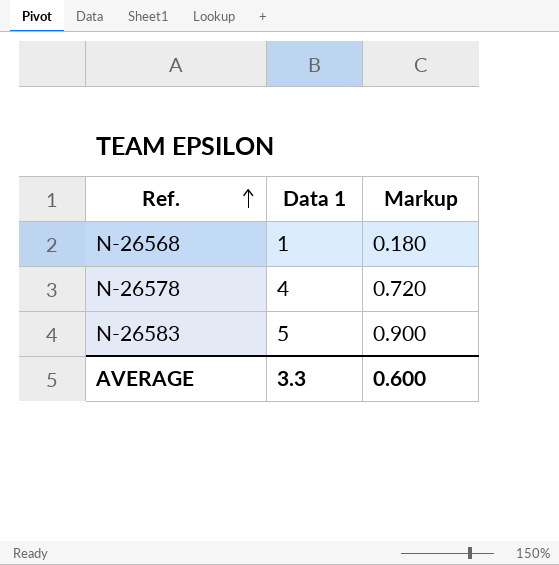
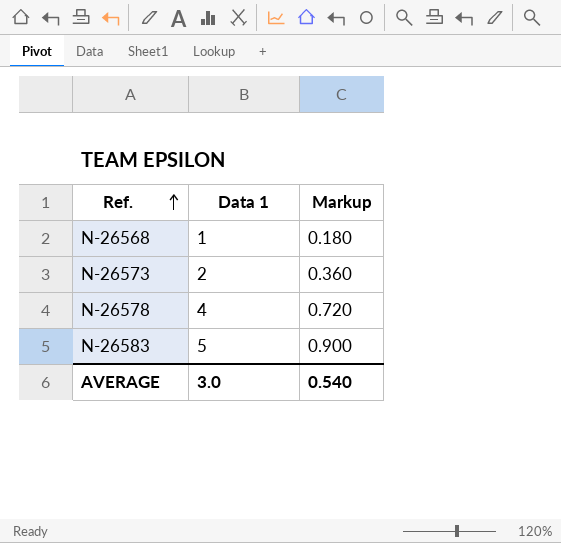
row N-26573: none -> 2 | 0.360
AVERAGE | Data 1: 3.3 -> 3.0
AVERAGE | Markup: 0.600 -> 0.540

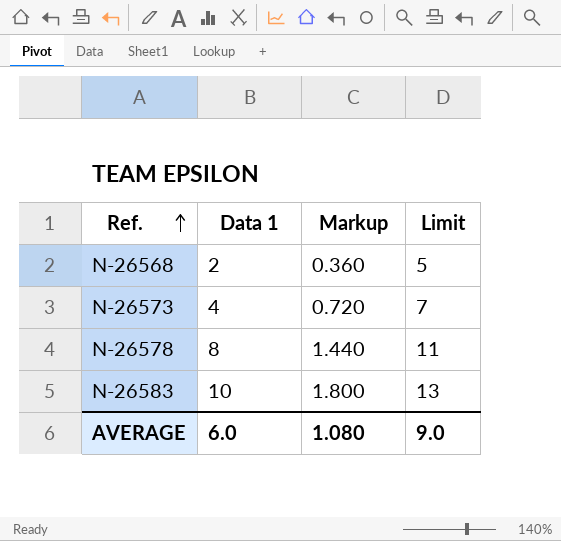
column Limit | formula: none -> [Data 1] + 3
N-26568 | Data 1: 1 -> 2
N-26568 | Markup: 0.180 -> 0.360
N-26573 | Data 1: 2 -> 4
N-26573 | Markup: 0.360 -> 0.720
N-26578 | Data 1: 4 -> 8
N-26578 | Markup: 0.720 -> 1.440
N-26583 | Data 1: 5 -> 10
N-26583 | Markup: 0.900 -> 1.800
AVERAGE | Data 1: 3.0 -> 6.0
AVERAGE | Markup: 0.540 -> 1.080

